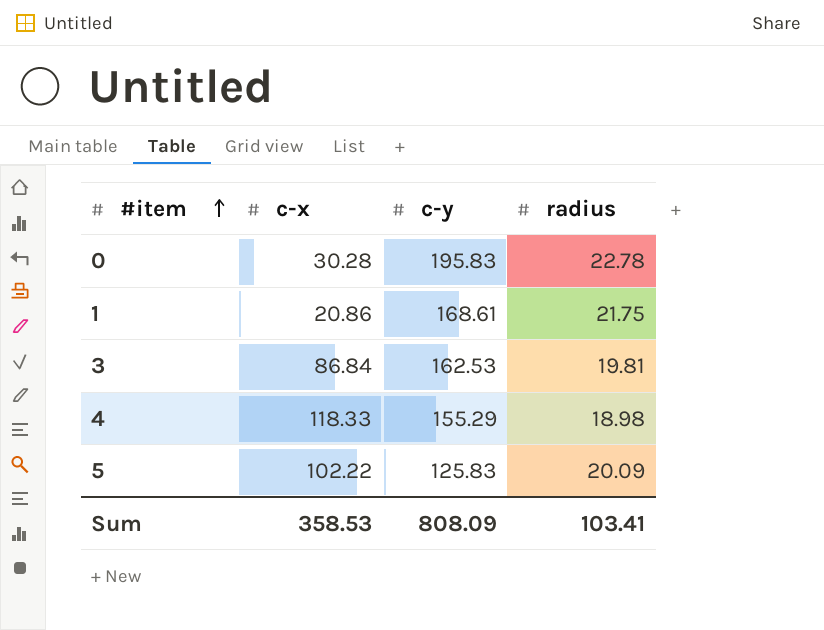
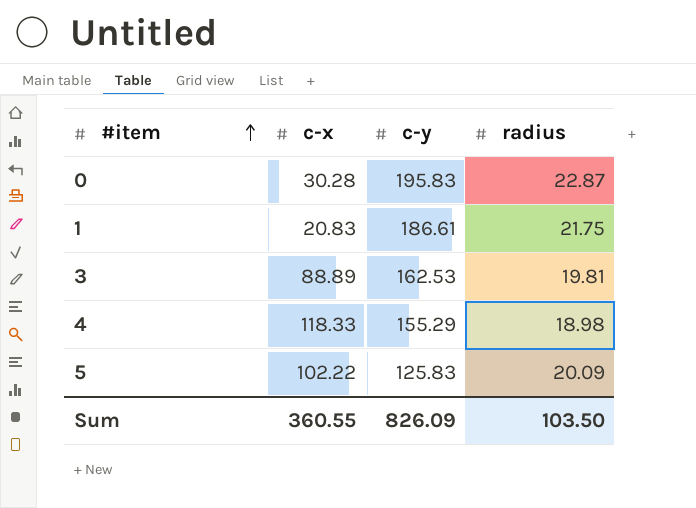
0 | radius: 22.78 -> 22.87
1 | c-x: 20.86 -> 20.83
1 | c-y: 168.61 -> 186.61
3 | c-x: 86.84 -> 88.89
Sum | c-x: 358.53 -> 360.55
Sum | c-y: 808.09 -> 826.09
Sum | radius: 103.41 -> 103.50

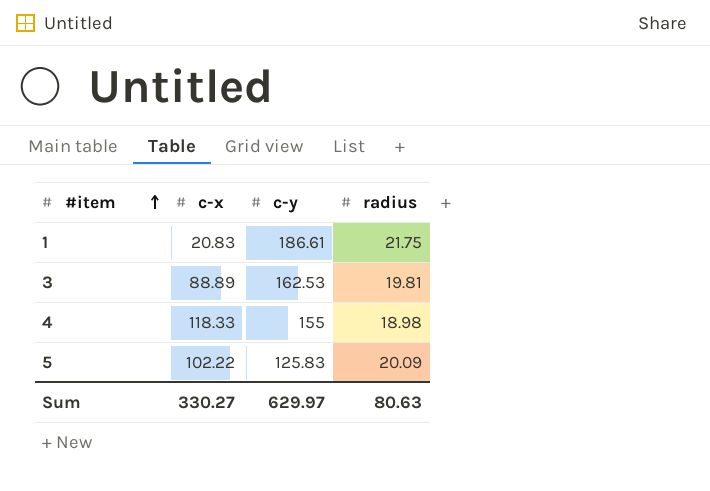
row 0: 30.28 | 195.83 | 22.87 -> none
4 | c-y: 155.29 -> 155
Sum | c-x: 360.55 -> 330.27
Sum | c-y: 826.09 -> 629.97
Sum | radius: 103.50 -> 80.63

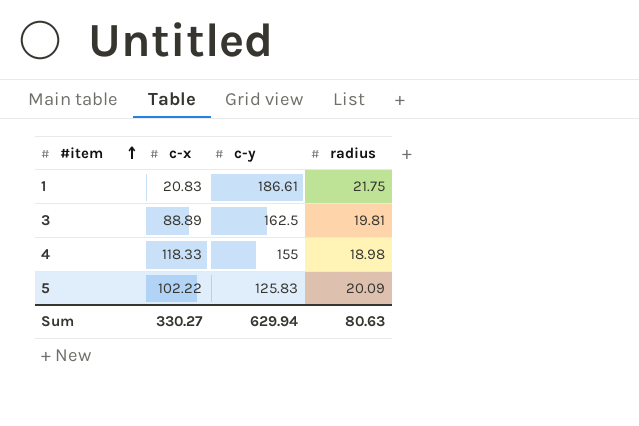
3 | c-y: 162.53 -> 162.5
Sum | c-y: 629.97 -> 629.94

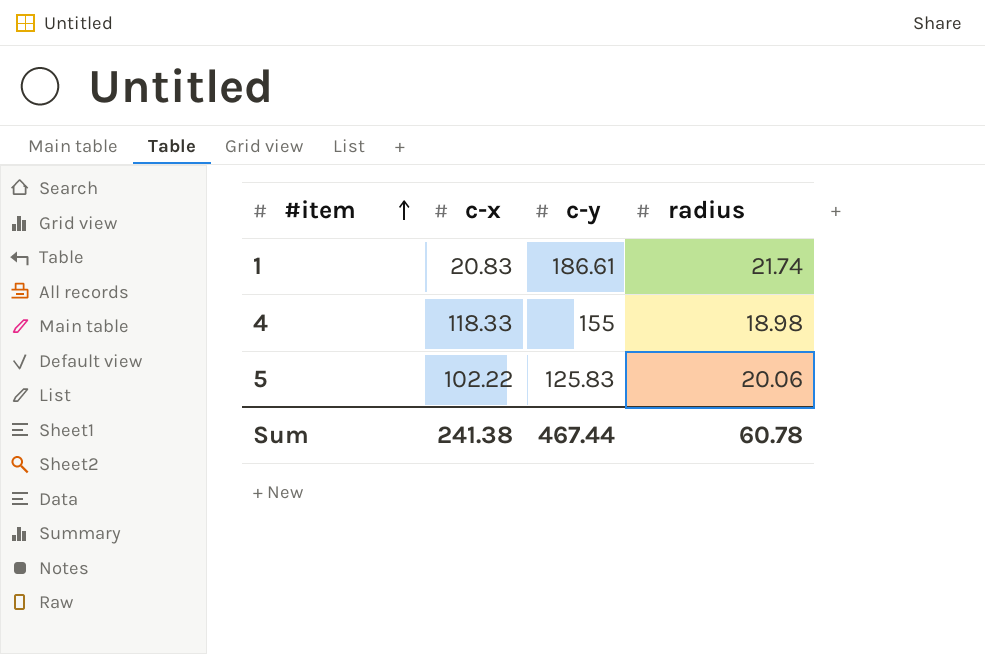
row 3: 88.89 | 162.5 | 19.81 -> none
1 | radius: 21.75 -> 21.74
5 | radius: 20.09 -> 20.06
Sum | c-x: 330.27 -> 241.38
Sum | c-y: 629.94 -> 467.44
Sum | radius: 80.63 -> 60.78

